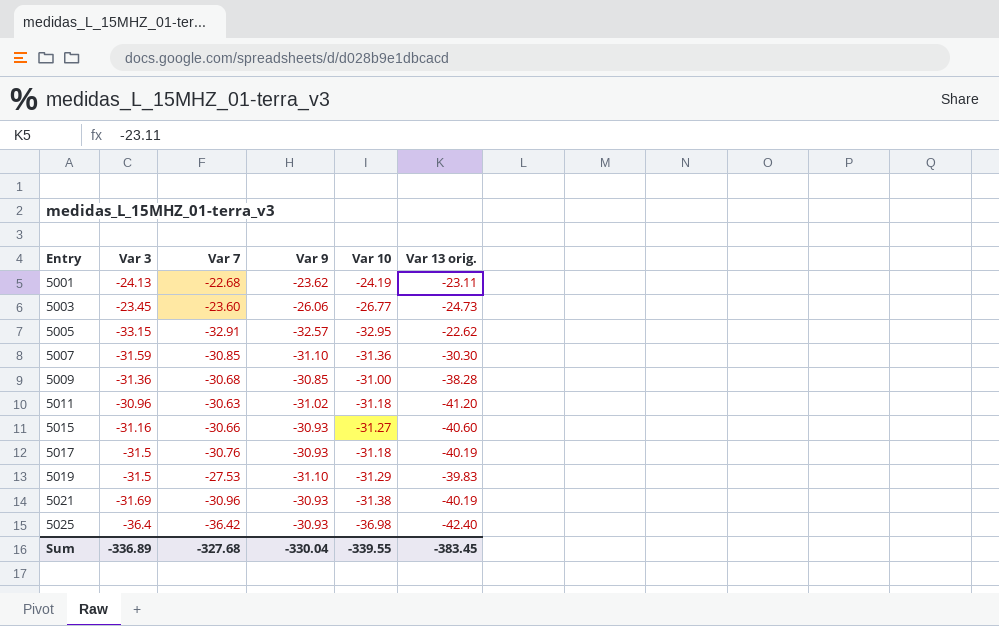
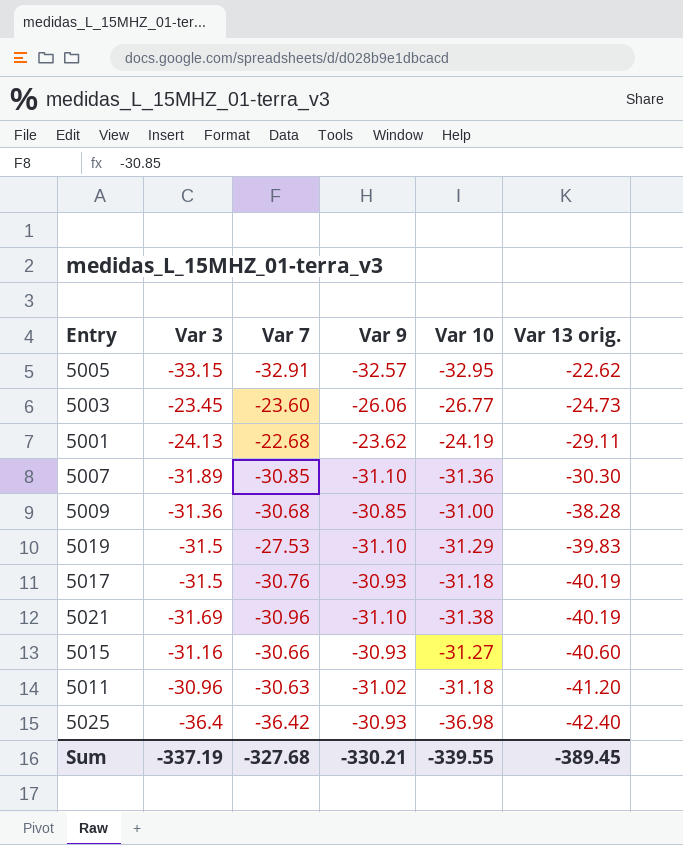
row order: Entry ascending -> Var 13 orig. descending
5001 | Var 13 orig.: -23.11 -> -29.11
5007 | Var 3: -31.59 -> -31.89
5021 | Var 9: -30.93 -> -31.10
Sum | Var 3: -336.89 -> -337.19
Sum | Var 9: -330.04 -> -330.21
Sum | Var 13 orig.: -383.45 -> -389.45

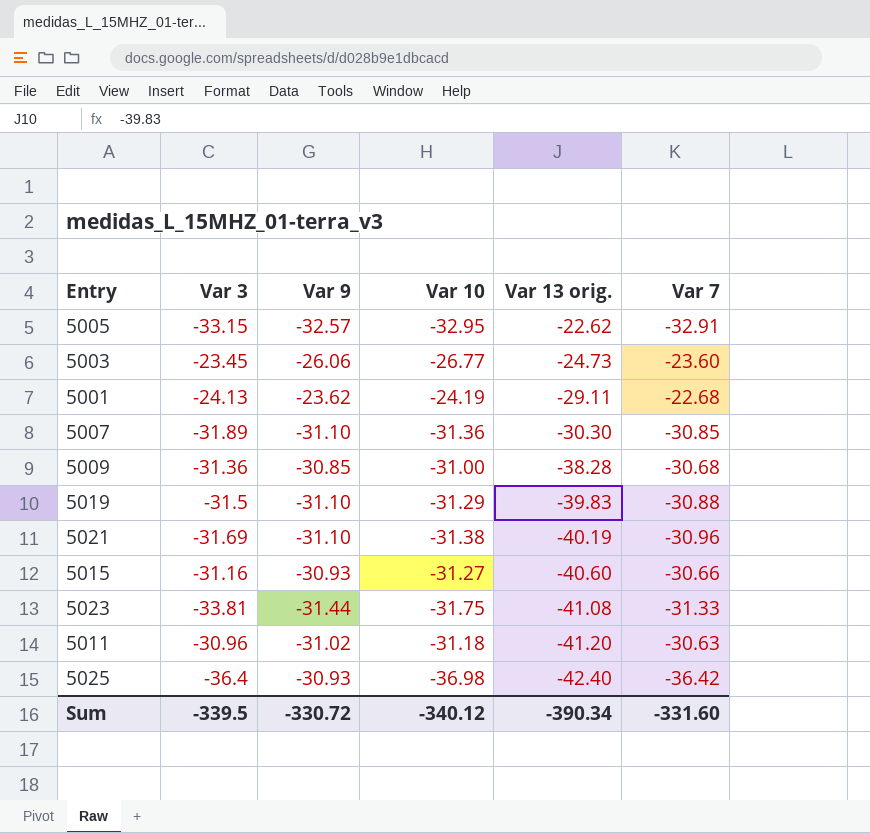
column Var 7 | position: 3 -> 6
row 5017: -31.5 | -30.76 | -30.93 | -31.18 | -40.19 -> none
5019 | Var 7: -27.53 -> -30.88
row 5023: none -> -33.81 | -31.44 | -31.75 | -41.08 | -31.33
Sum | Var 3: -337.19 -> -339.5
Sum | Var 9: -330.21 -> -330.72
Sum | Var 10: -339.55 -> -340.12
Sum | Var 13 orig.: -389.45 -> -390.34
Sum | Var 7: -327.68 -> -331.60

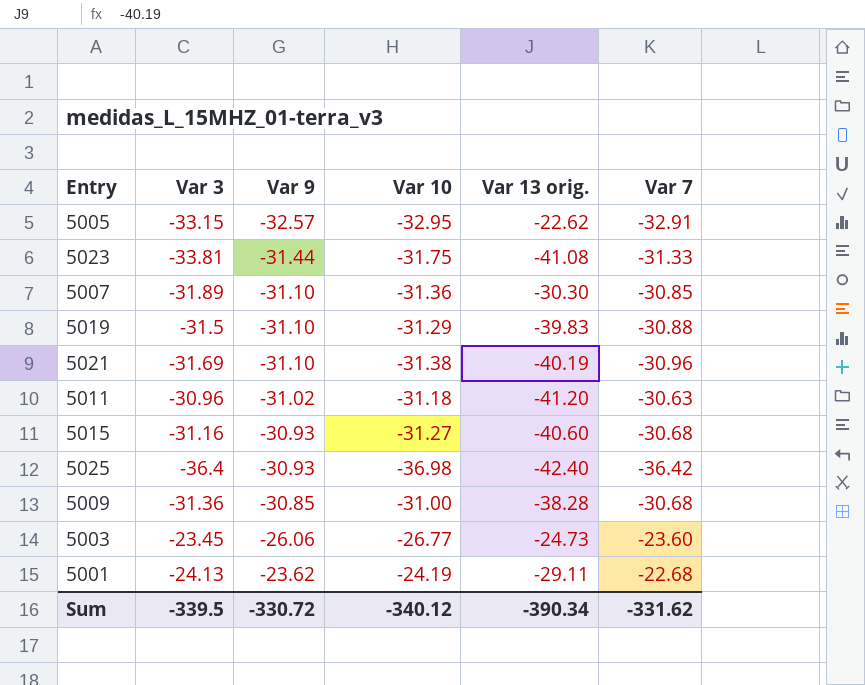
row order: Var 13 orig. descending -> Var 9 ascending
5015 | Var 7: -30.66 -> -30.68
Sum | Var 7: -331.60 -> -331.62

